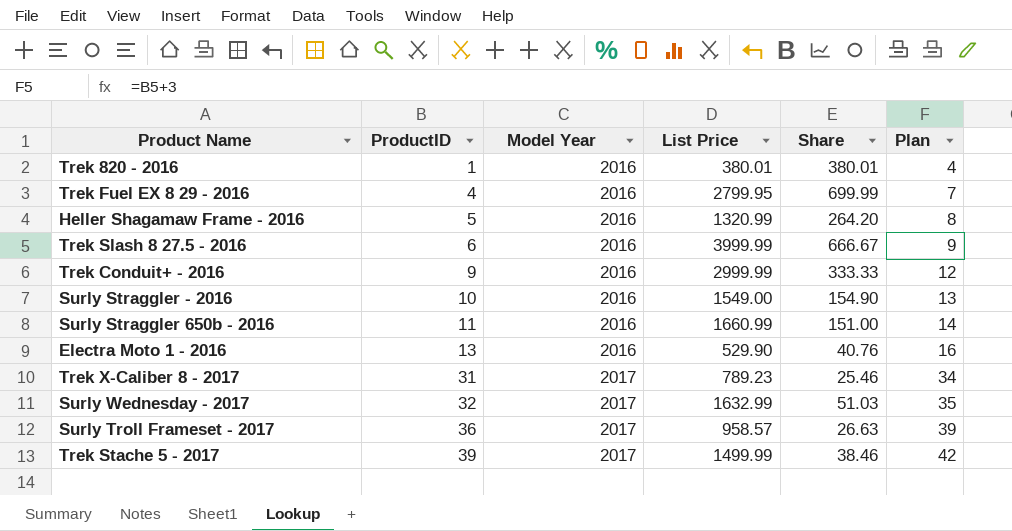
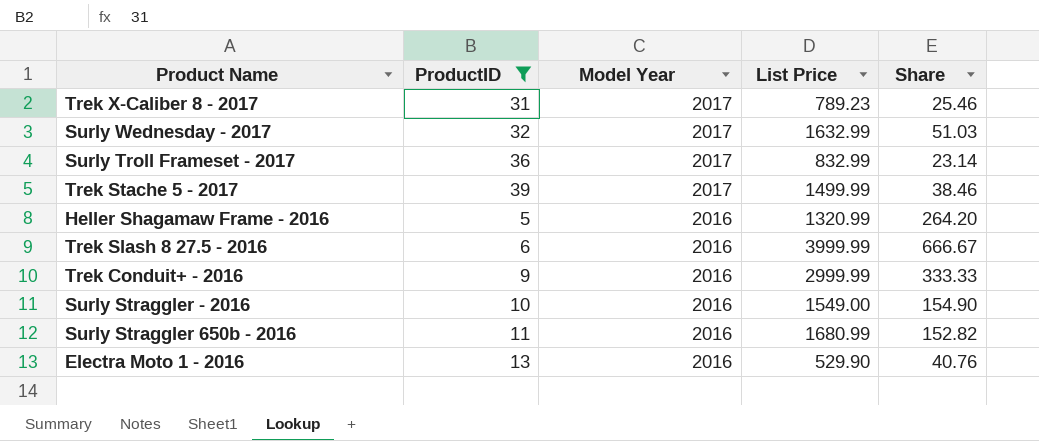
filter: none -> ProductID >= 5
row order: ProductID ascending -> Model Year descending
column Plan | formula: [ProductID] + 3 -> none
Surly Troll Frameset - 2017 | List Price: 958.57 -> 832.99
Surly Troll Frameset - 2017 | Share: 26.63 -> 23.14
Surly Straggler 650b - 2016 | List Price: 1660.99 -> 1680.99
Surly Straggler 650b - 2016 | Share: 151.00 -> 152.82

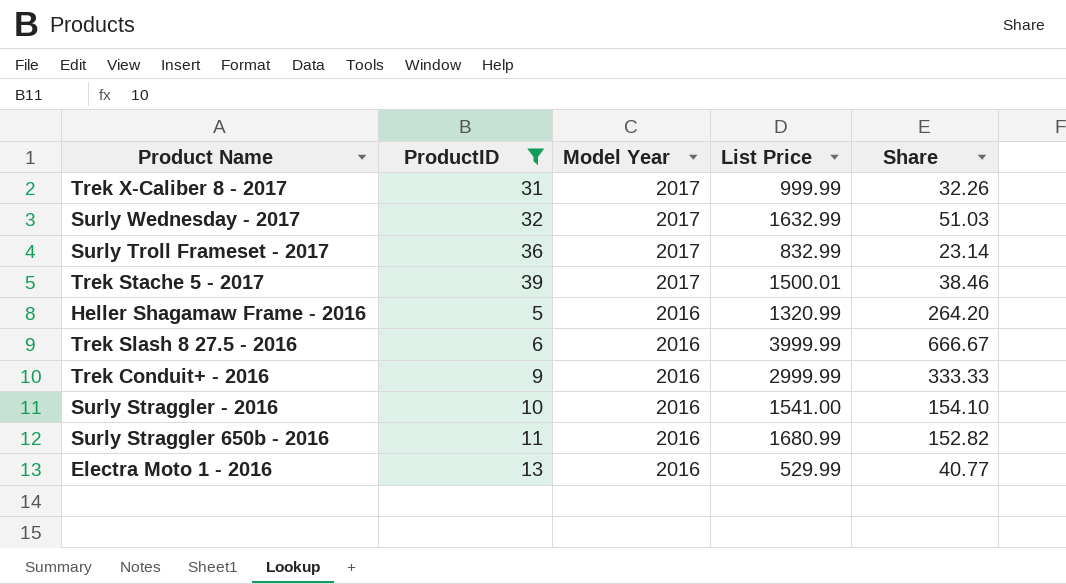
Trek X-Caliber 8 - 2017 | List Price: 789.23 -> 999.99
Trek X-Caliber 8 - 2017 | Share: 25.46 -> 32.26
Trek Stache 5 - 2017 | List Price: 1499.99 -> 1500.01
Surly Straggler - 2016 | List Price: 1549.00 -> 1541.00
Surly Straggler - 2016 | Share: 154.90 -> 154.10
Electra Moto 1 - 2016 | List Price: 529.90 -> 529.99
Electra Moto 1 - 2016 | Share: 40.76 -> 40.77

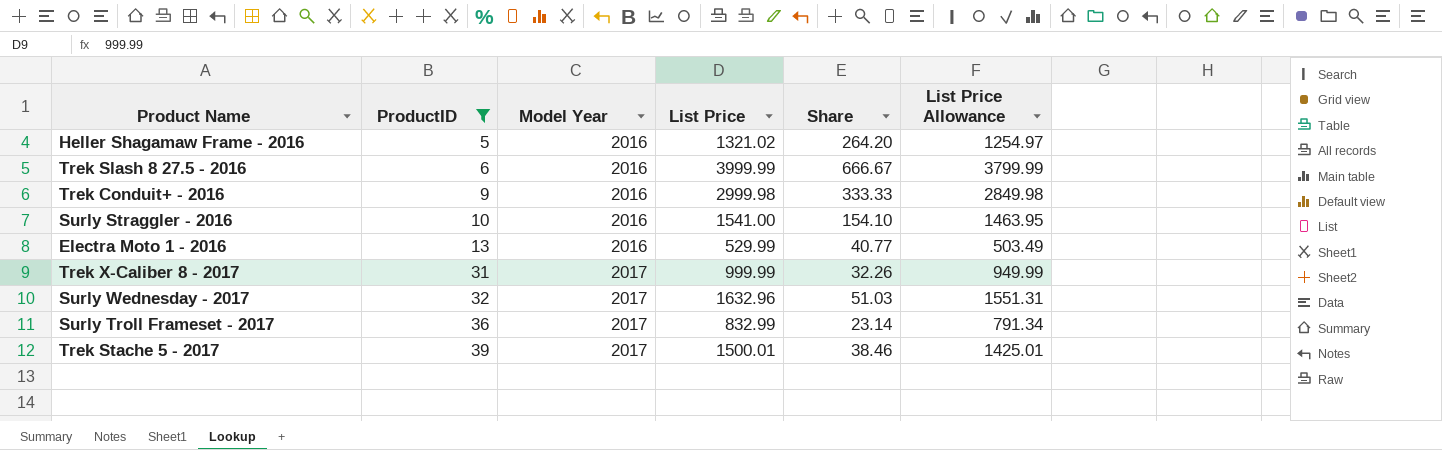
row order: Model Year descending -> ProductID ascending
column List Price Allowance | formula: none -> [List Price] * 0.95
row Surly Straggler 650b - 2016: 11 | 2016 | 1680.99 | 152.82 -> none
Heller Shagamaw Frame - 2016 | List Price: 1320.99 -> 1321.02
Trek Conduit+ - 2016 | List Price: 2999.99 -> 2999.98
Surly Wednesday - 2017 | List Price: 1632.99 -> 1632.96

